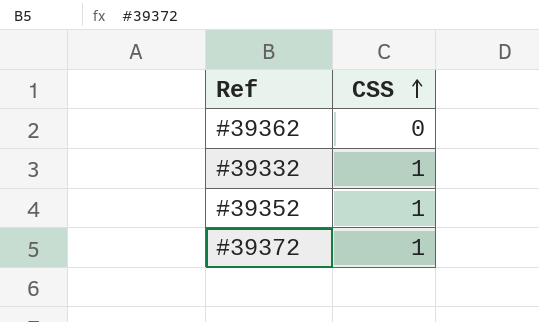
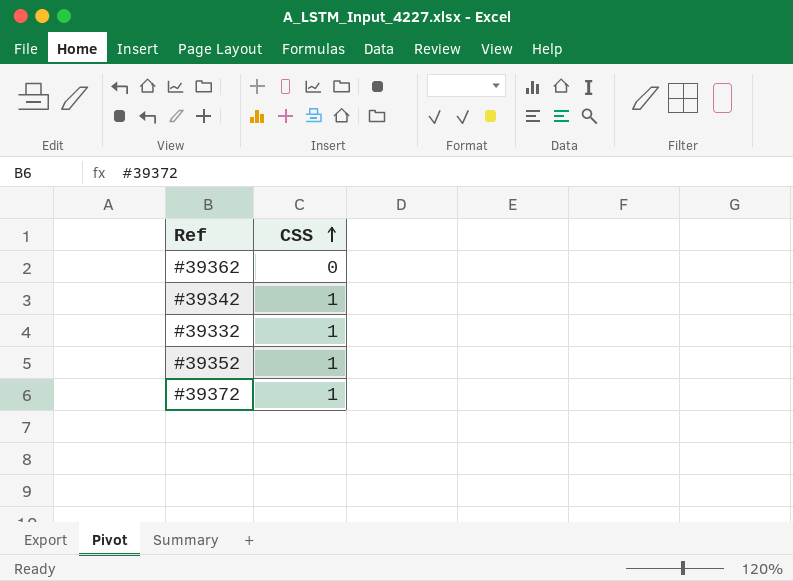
row #39342: none -> 1

